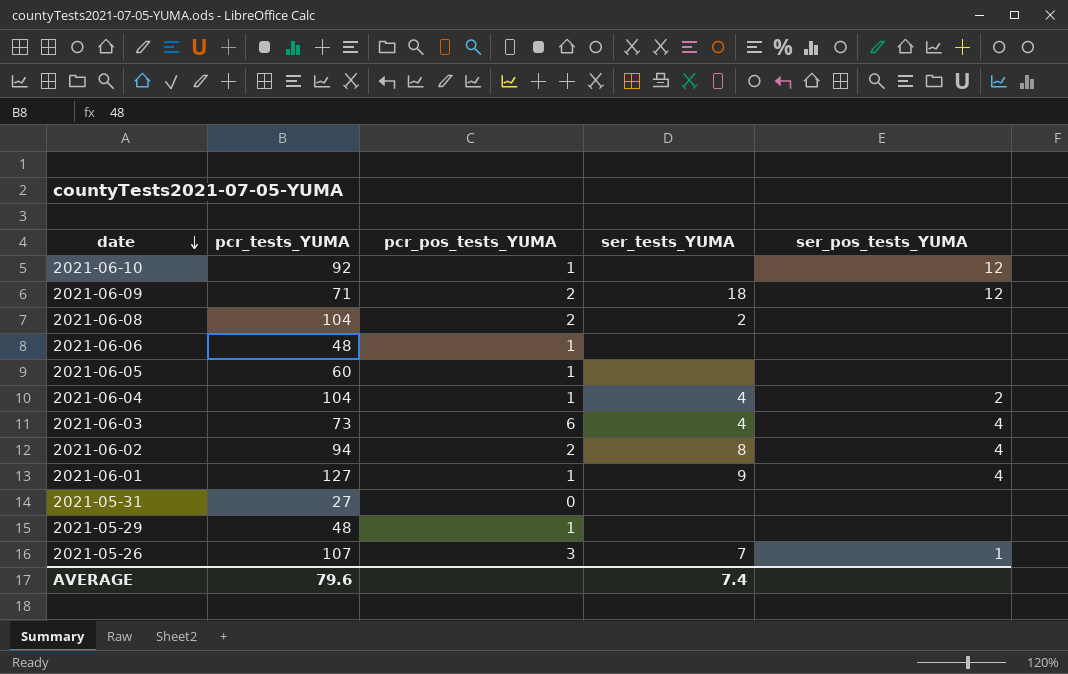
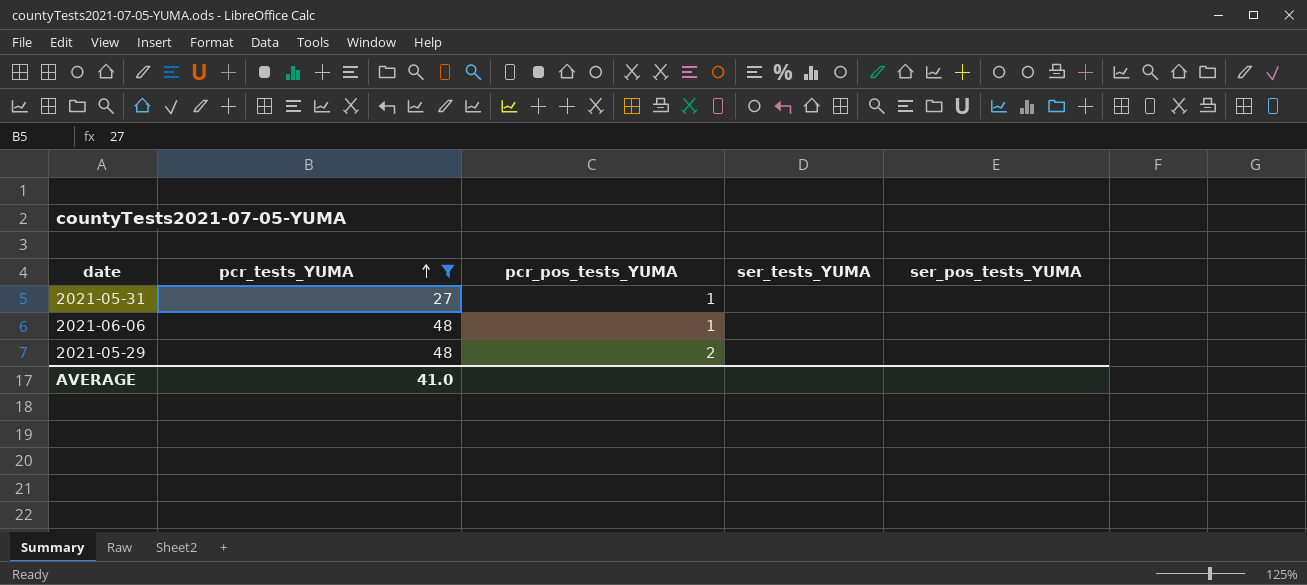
filter: none -> pcr_tests_YUMA <= 48
row order: date descending -> pcr_tests_YUMA ascending
2021-05-31 | pcr_pos_tests_YUMA: 0 -> 1
2021-05-29 | pcr_pos_tests_YUMA: 1 -> 2
AVERAGE | pcr_tests_YUMA: 79.6 -> 41.0
AVERAGE | ser_tests_YUMA: 7.4 -> none

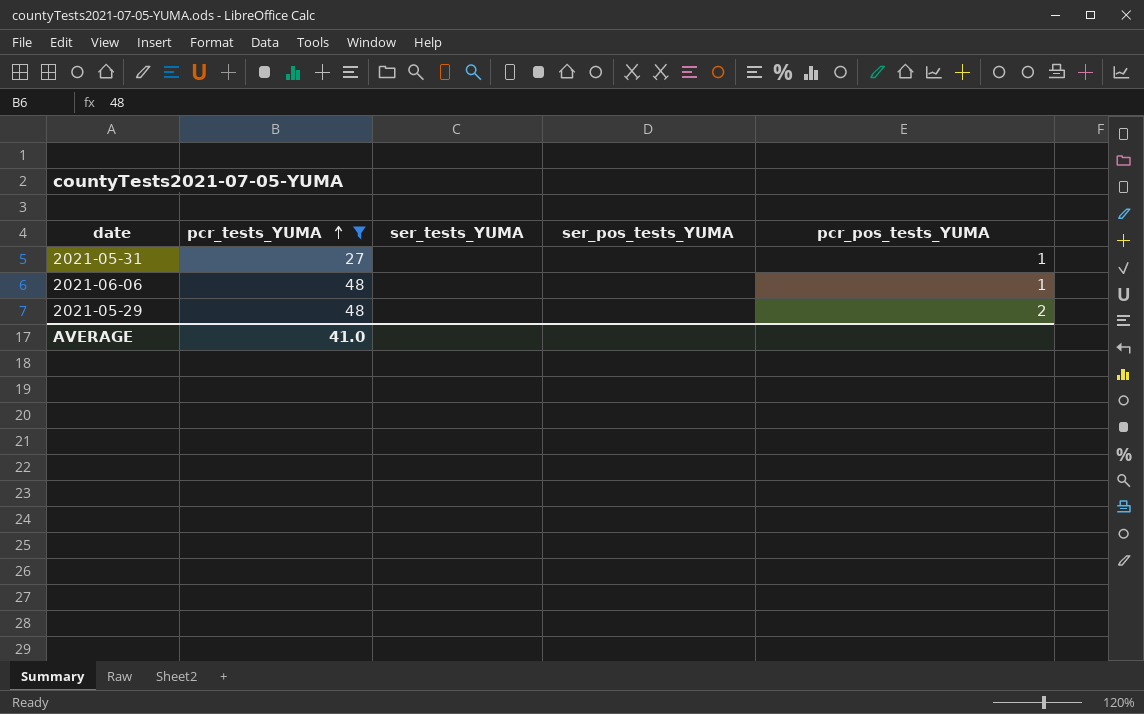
column pcr_pos_tests_YUMA | position: 3 -> 5

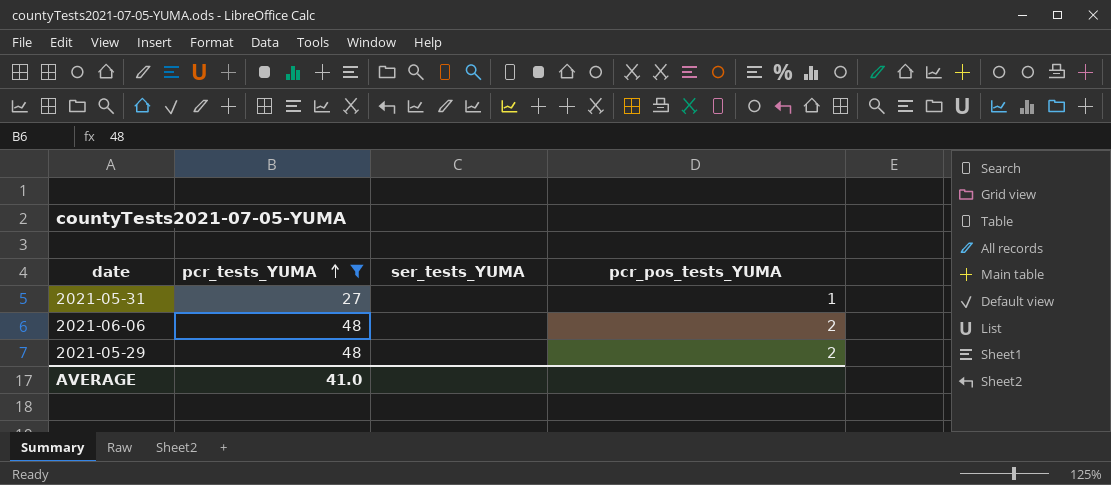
column ser_pos_tests_YUMA | position: 4 -> none
2021-06-06 | pcr_pos_tests_YUMA: 1 -> 2

